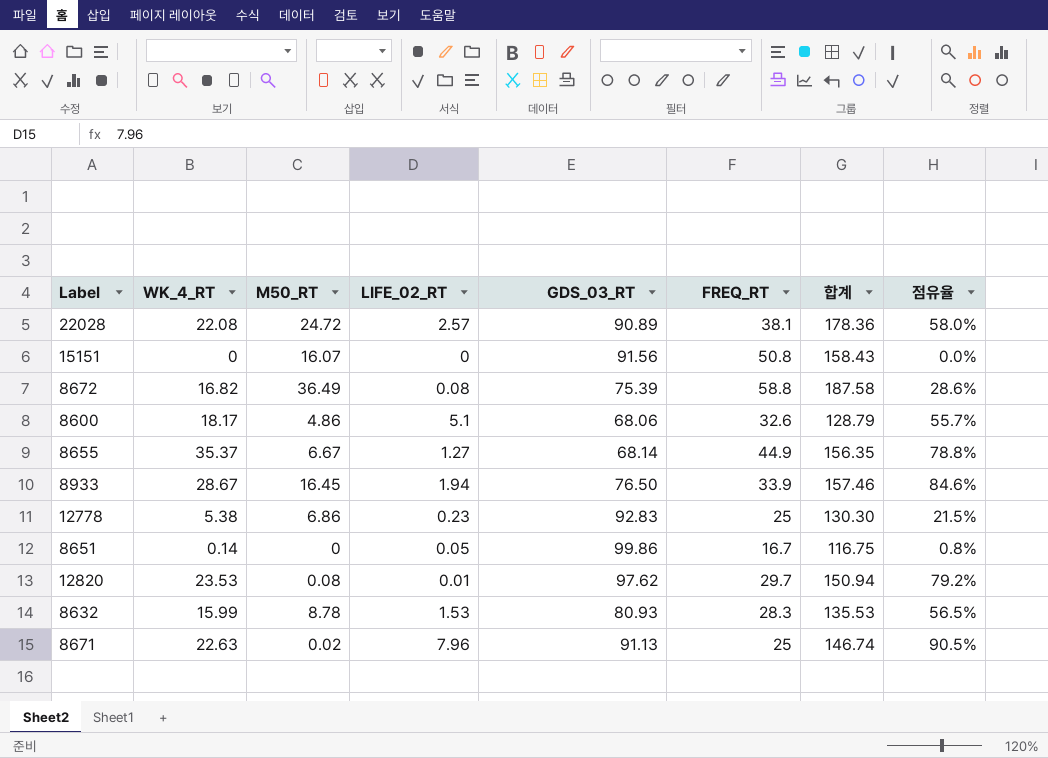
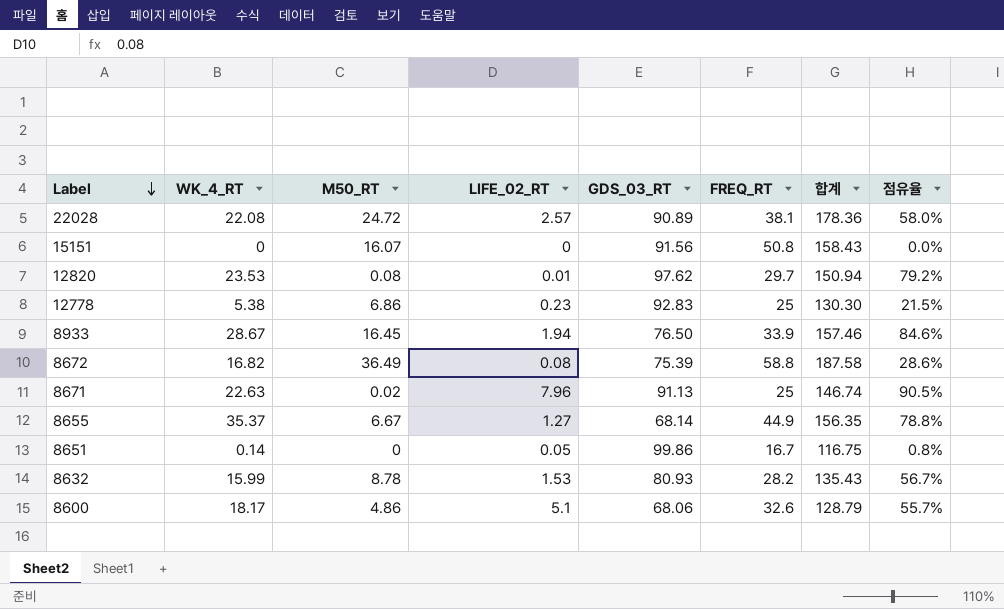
row order: none -> Label descending
8632 | FREQ_RT: 28.3 -> 28.2
8632 | 합계: 135.53 -> 135.43
8632 | 점유율: 56.5% -> 56.7%

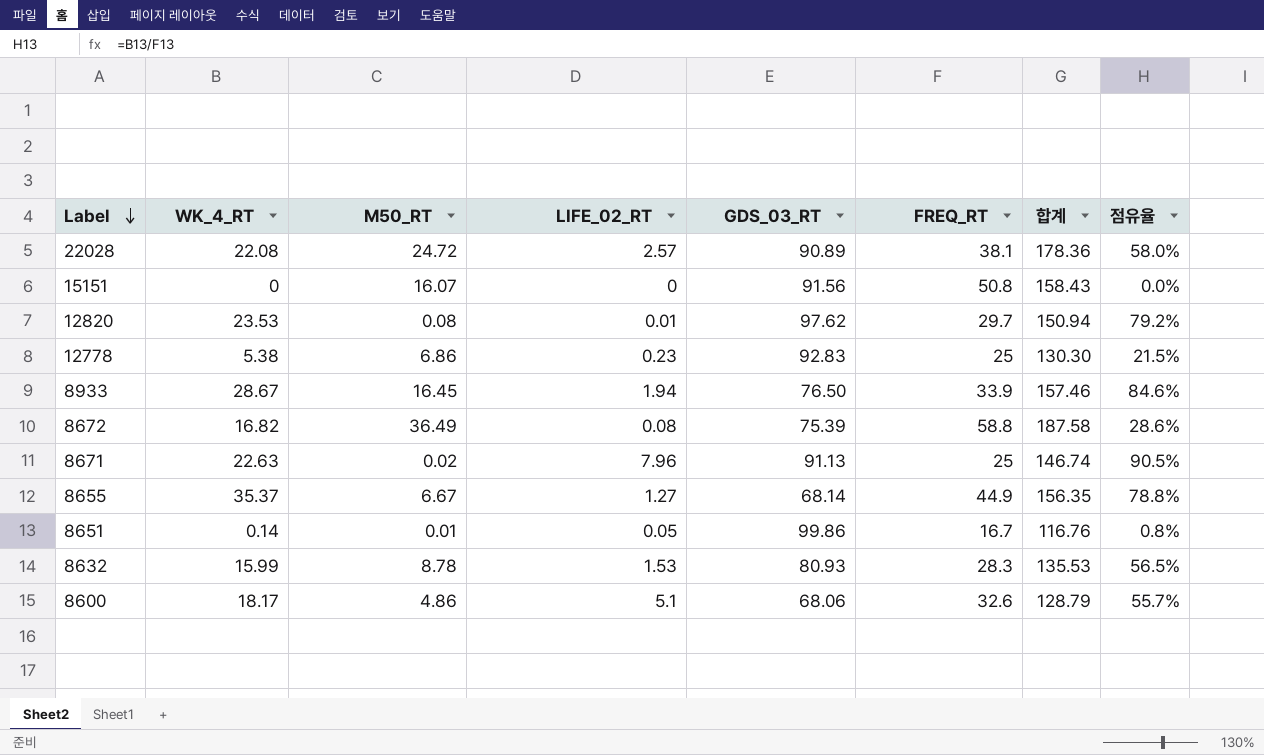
8651 | M50_RT: 0 -> 0.01
8651 | 합계: 116.75 -> 116.76
8632 | FREQ_RT: 28.2 -> 28.3
8632 | 합계: 135.43 -> 135.53
8632 | 점유율: 56.7% -> 56.5%

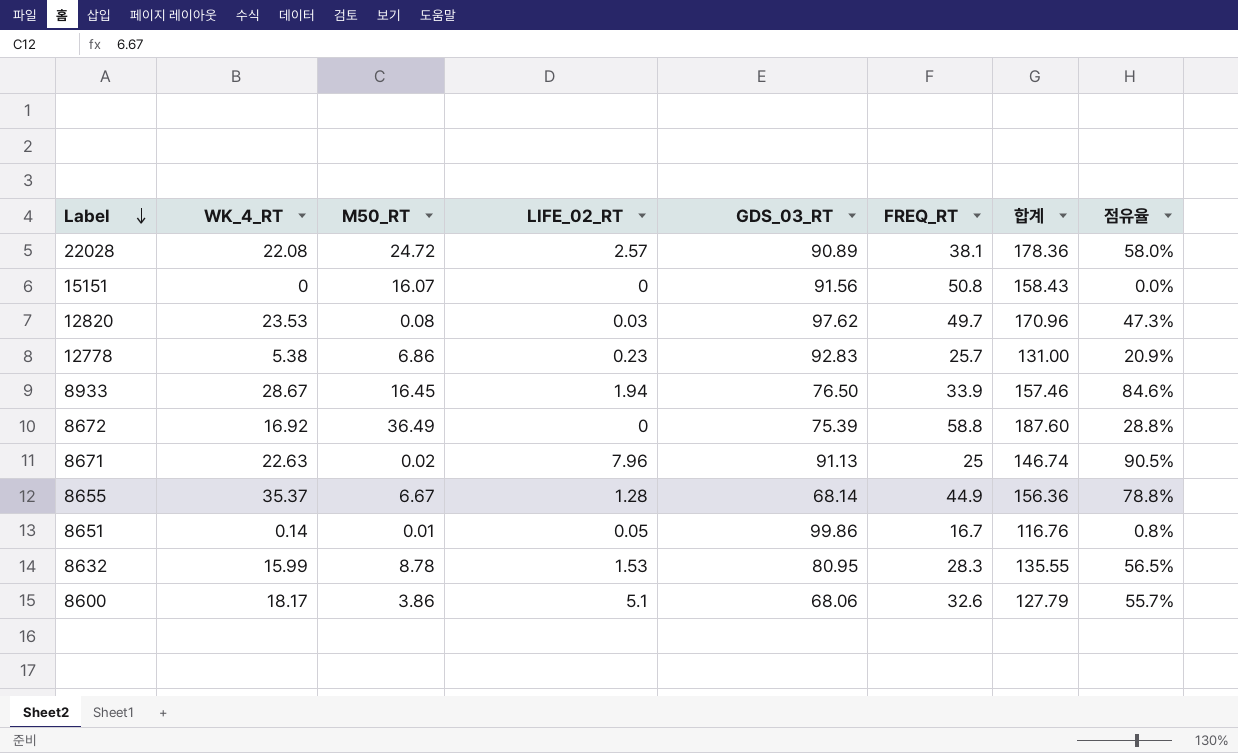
12820 | LIFE_02_RT: 0.01 -> 0.03
12820 | FREQ_RT: 29.7 -> 49.7
12820 | 합계: 150.94 -> 170.96
12820 | 점유율: 79.2% -> 47.3%
12778 | FREQ_RT: 25 -> 25.7
12778 | 합계: 130.30 -> 131.00
12778 | 점유율: 21.5% -> 20.9%
8672 | WK_4_RT: 16.82 -> 16.92
8672 | LIFE_02_RT: 0.08 -> 0
8672 | 합계: 187.58 -> 187.60
8672 | 점유율: 28.6% -> 28.8%
8655 | LIFE_02_RT: 1.27 -> 1.28
8655 | 합계: 156.35 -> 156.36
8632 | GDS_03_RT: 80.93 -> 80.95
8632 | 합계: 135.53 -> 135.55
8600 | M50_RT: 4.86 -> 3.86
8600 | 합계: 128.79 -> 127.79

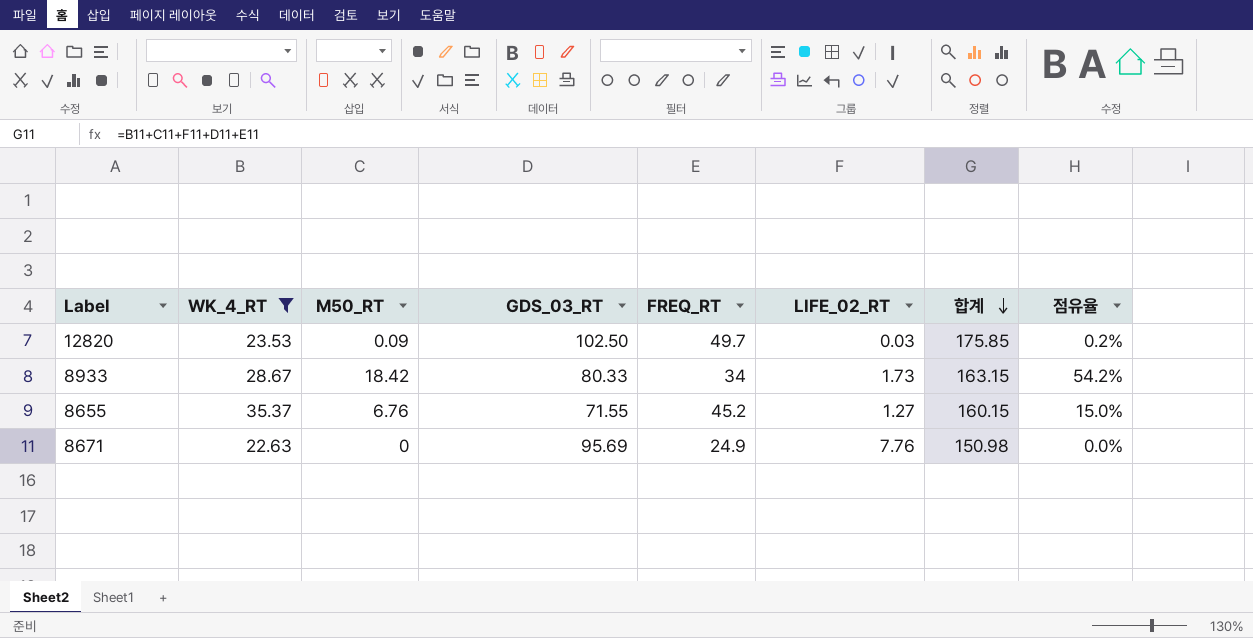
filter: none -> WK_4_RT >= 22.63
row order: Label descending -> 합계 descending
column LIFE_02_RT | position: 4 -> 6
column 점유율 | formula: [WK_4_RT] / [FREQ_RT] -> [M50_RT] / [FREQ_RT]
12820 | M50_RT: 0.08 -> 0.09
12820 | GDS_03_RT: 97.62 -> 102.50
12820 | 합계: 170.96 -> 175.85
8933 | M50_RT: 16.45 -> 18.42
8933 | GDS_03_RT: 76.50 -> 80.33
8933 | FREQ_RT: 33.9 -> 34
8933 | LIFE_02_RT: 1.94 -> 1.73
8933 | 합계: 157.46 -> 163.15
8655 | M50_RT: 6.67 -> 6.76
8655 | GDS_03_RT: 68.14 -> 71.55
8655 | FREQ_RT: 44.9 -> 45.2
8655 | LIFE_02_RT: 1.28 -> 1.27
8655 | 합계: 156.36 -> 160.15
8671 | M50_RT: 0.02 -> 0
8671 | GDS_03_RT: 91.13 -> 95.69
8671 | FREQ_RT: 25 -> 24.9
8671 | LIFE_02_RT: 7.96 -> 7.76
8671 | 합계: 146.74 -> 150.98

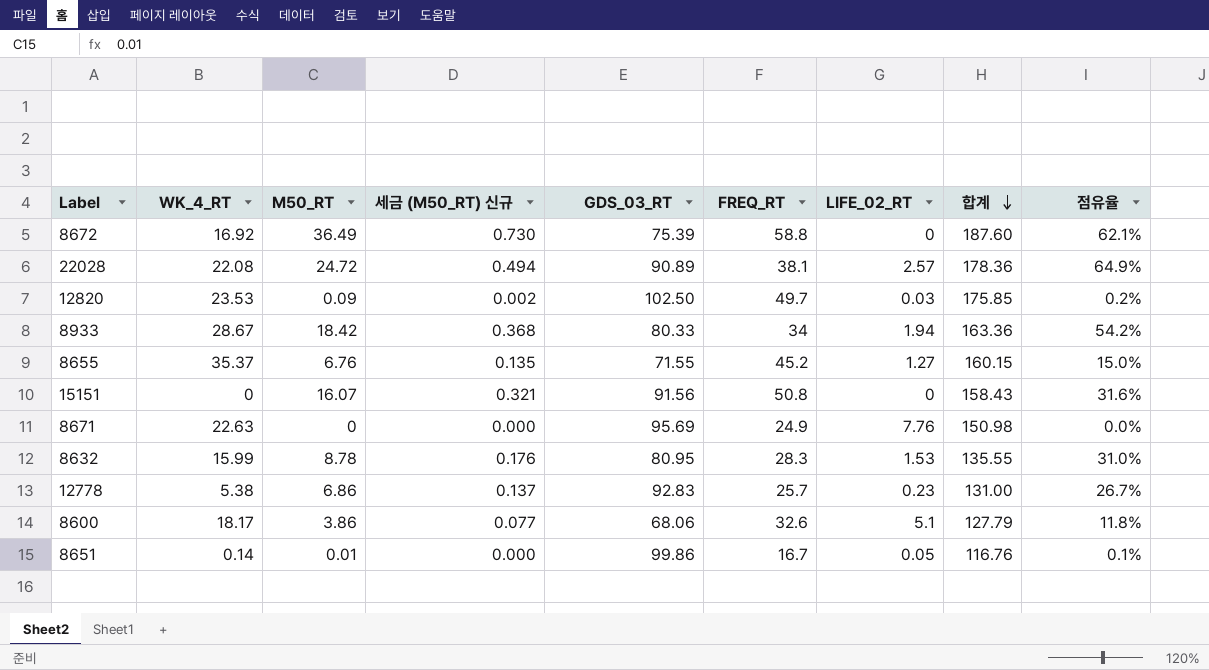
filter: WK_4_RT >= 22.63 -> none
column 세금 (M50_RT) 신규 | formula: none -> [M50_RT] * 0.02
8933 | LIFE_02_RT: 1.73 -> 1.94
8933 | 합계: 163.15 -> 163.36

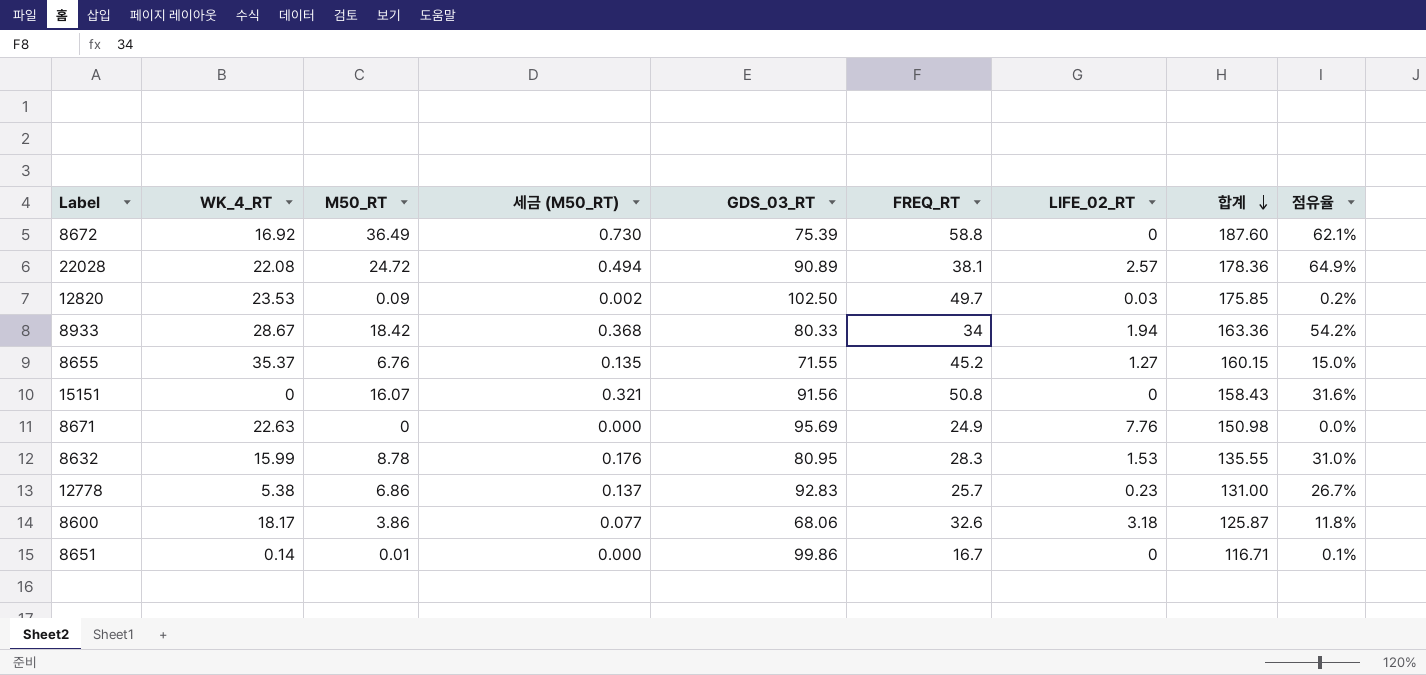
column name: 세금 (M50_RT) 신규 -> 세금 (M50_RT)
8600 | LIFE_02_RT: 5.1 -> 3.18
8600 | 합계: 127.79 -> 125.87
8651 | LIFE_02_RT: 0.05 -> 0
8651 | 합계: 116.76 -> 116.71

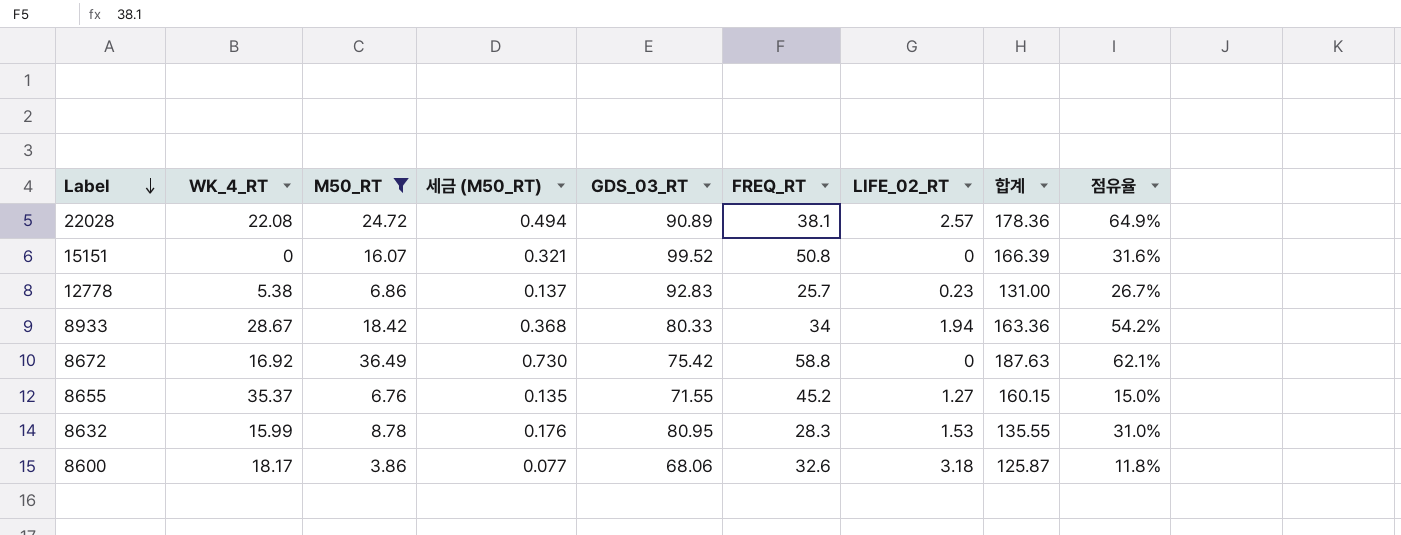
filter: none -> M50_RT >= 3.86
row order: 합계 descending -> Label descending
15151 | GDS_03_RT: 91.56 -> 99.52
15151 | 합계: 158.43 -> 166.39
8672 | GDS_03_RT: 75.39 -> 75.42
8672 | 합계: 187.60 -> 187.63

